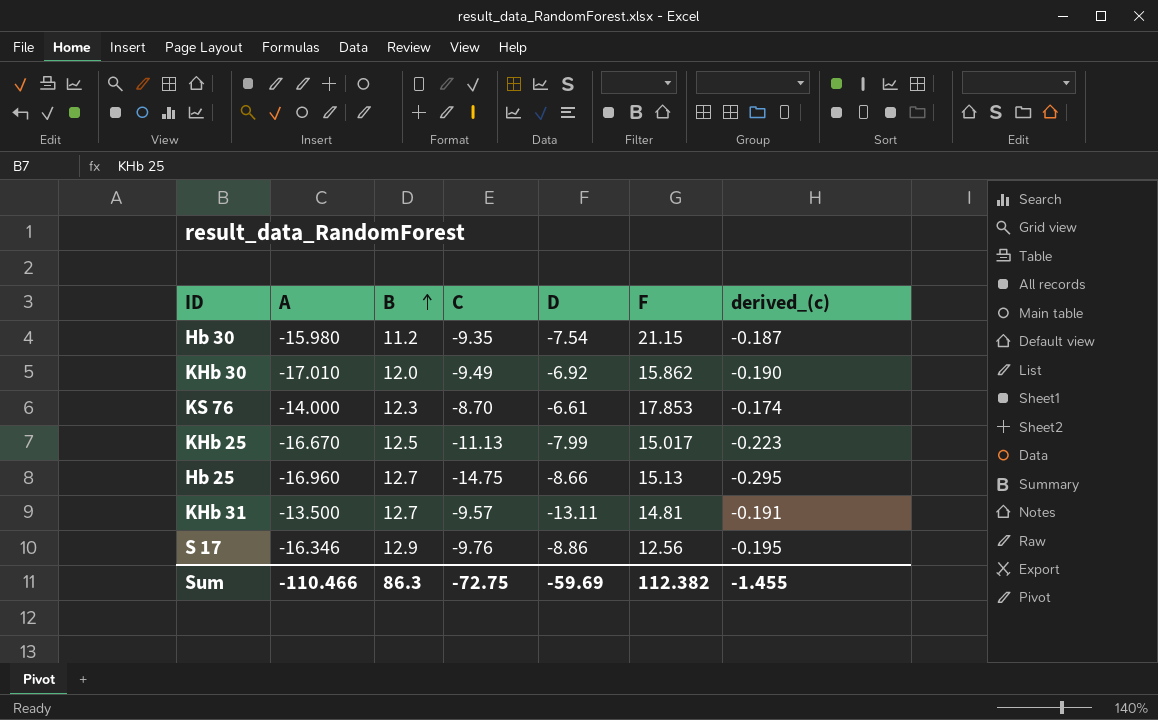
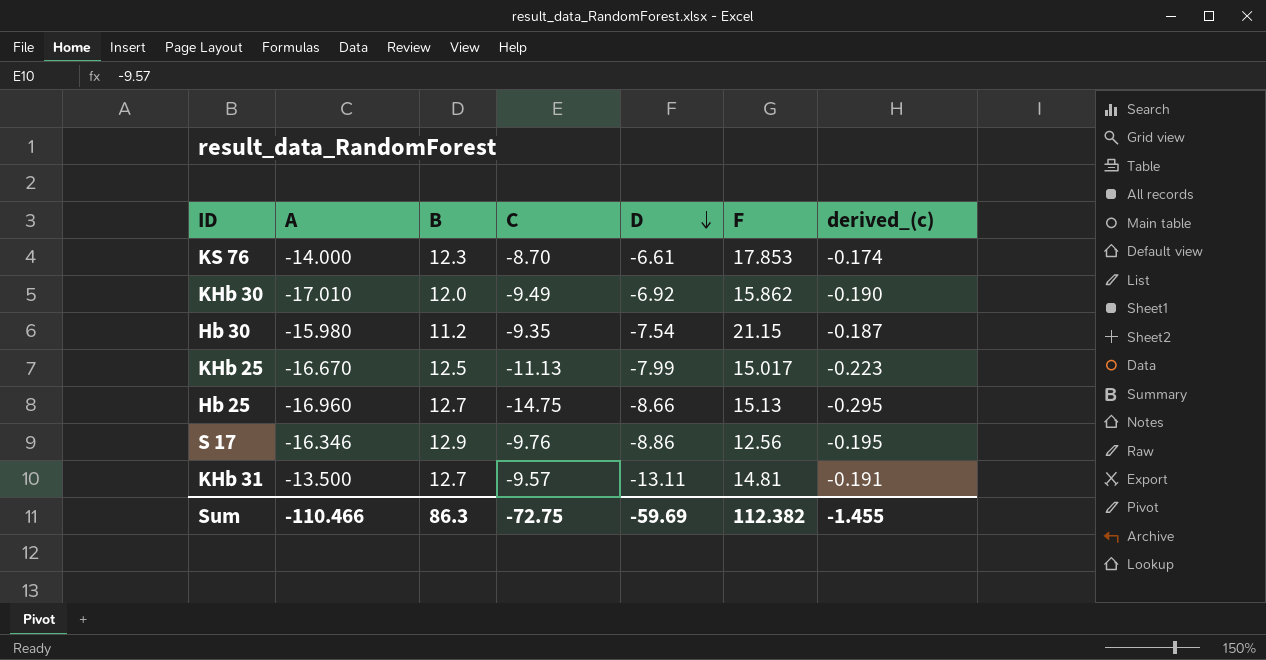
row order: B ascending -> D descending

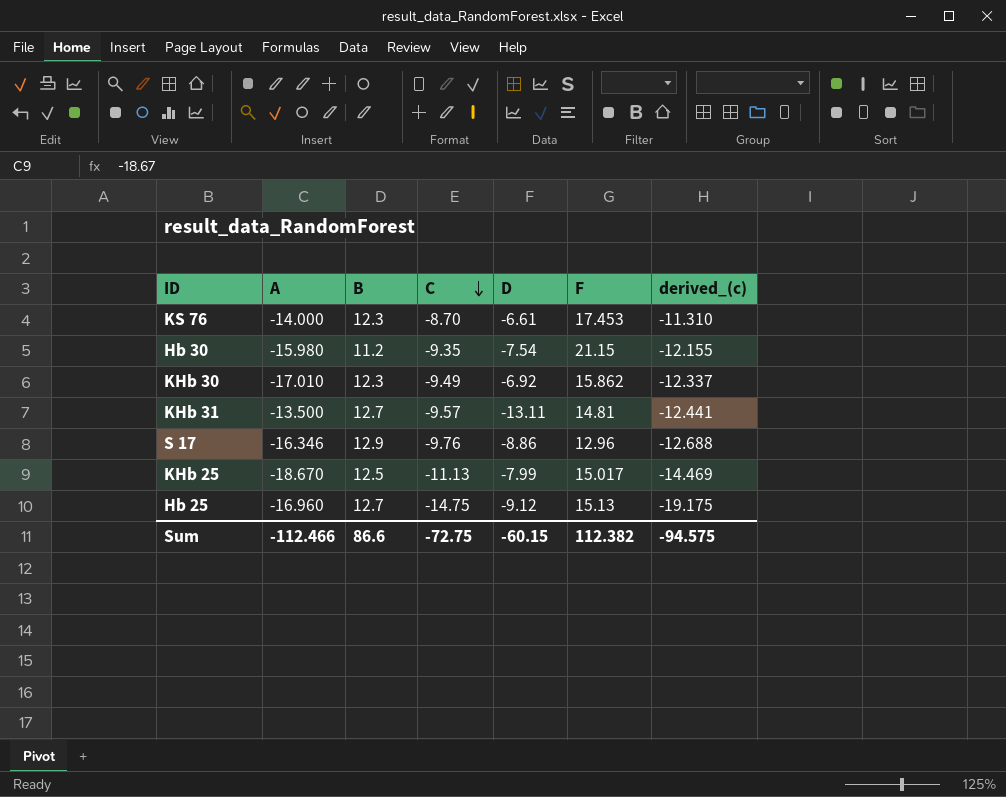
row order: D descending -> C descending
column derived_(c) | formula: [C] * 0.02 -> [C] * 1.3
KS 76 | F: 17.853 -> 17.453
KHb 30 | B: 12.0 -> 12.3
S 17 | F: 12.56 -> 12.96
KHb 25 | A: -16.670 -> -18.670
Hb 25 | D: -8.66 -> -9.12
Sum | A: -110.466 -> -112.466
Sum | B: 86.3 -> 86.6
Sum | D: -59.69 -> -60.15
Sum | derived_(c): -1.455 -> -94.575

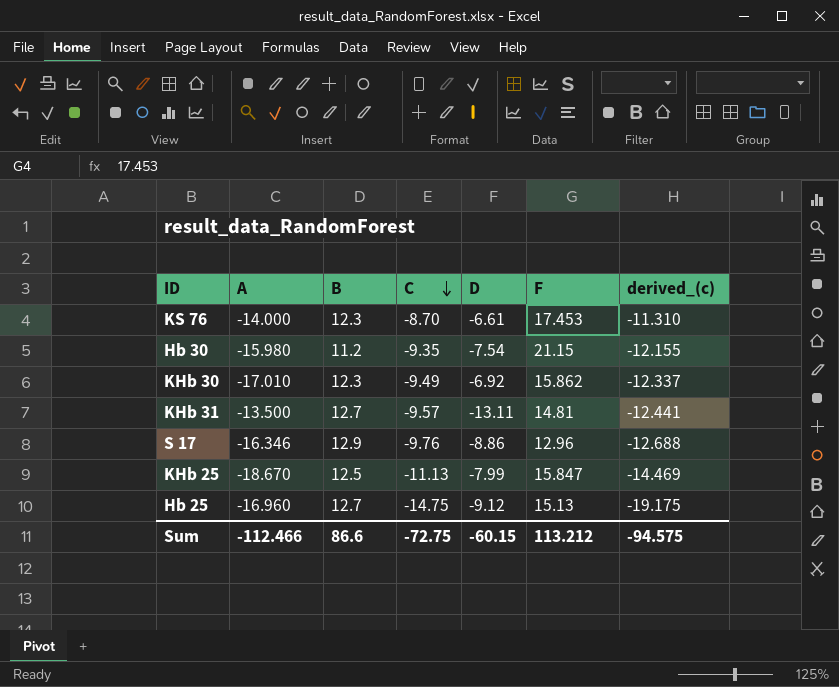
KHb 25 | F: 15.017 -> 15.847
Sum | F: 112.382 -> 113.212

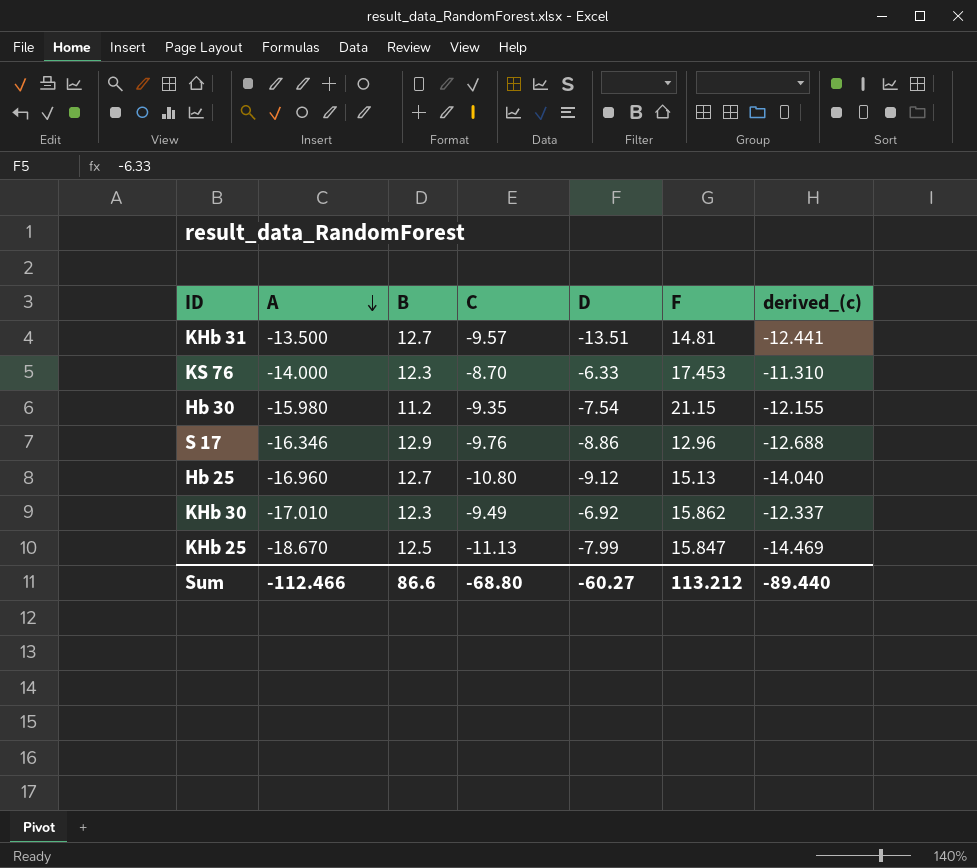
row order: C descending -> A descending
KHb 31 | D: -13.11 -> -13.51
KS 76 | D: -6.61 -> -6.33
Hb 25 | C: -14.75 -> -10.80
Hb 25 | derived_(c): -19.175 -> -14.040
Sum | C: -72.75 -> -68.80
Sum | D: -60.15 -> -60.27
Sum | derived_(c): -94.575 -> -89.440

